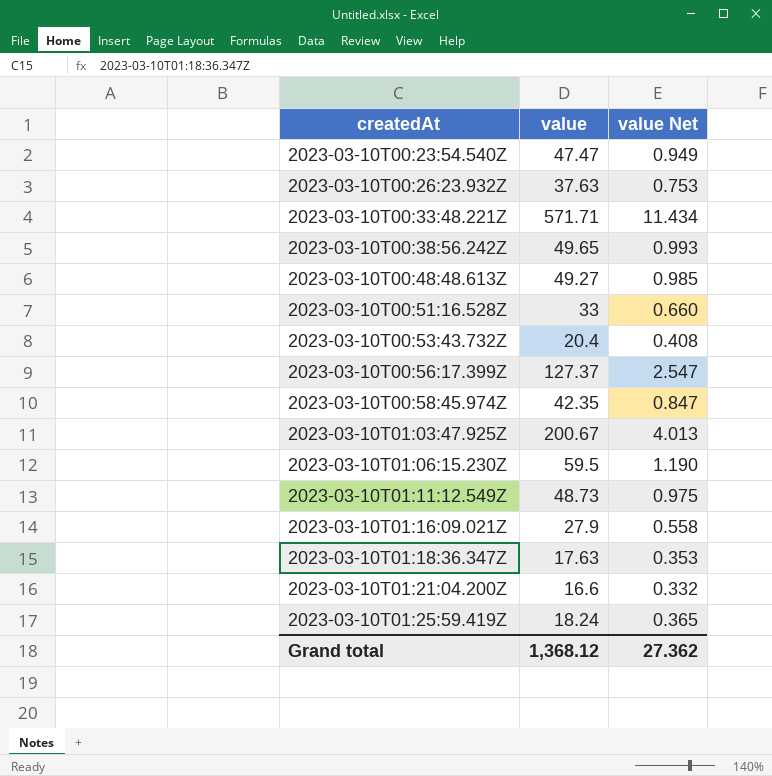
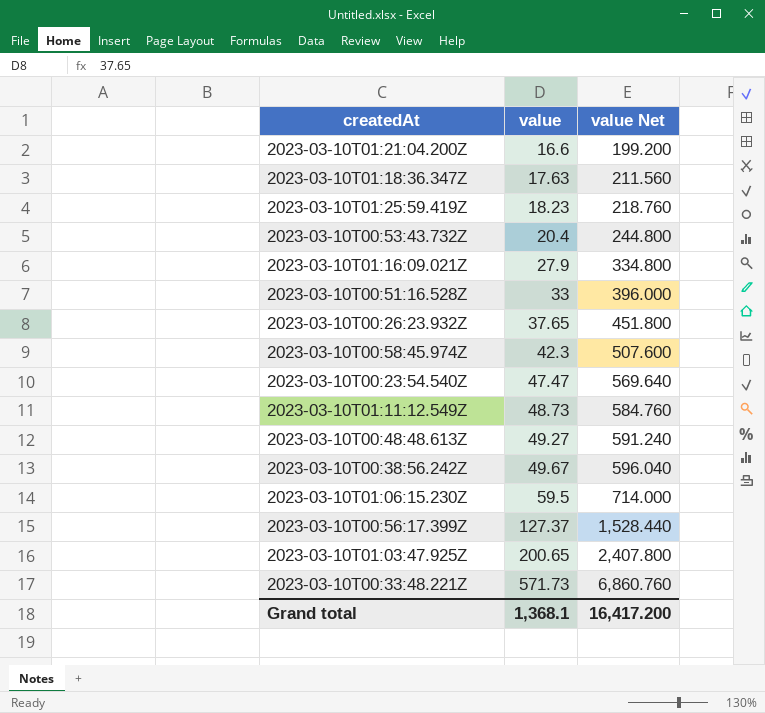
row order: createdAt ascending -> value ascending
column value Net | formula: [value] * 0.02 -> [value] * 12
2023-03-10T01:25:59.419Z | value: 18.24 -> 18.23
2023-03-10T00:26:23.932Z | value: 37.63 -> 37.65
2023-03-10T00:58:45.974Z | value: 42.35 -> 42.3
2023-03-10T00:38:56.242Z | value: 49.65 -> 49.67
2023-03-10T01:03:47.925Z | value: 200.67 -> 200.65
2023-03-10T00:33:48.221Z | value: 571.71 -> 571.73
Grand total | value: 1,368.12 -> 1,368.1
Grand total | value Net: 27.362 -> 16,417.200

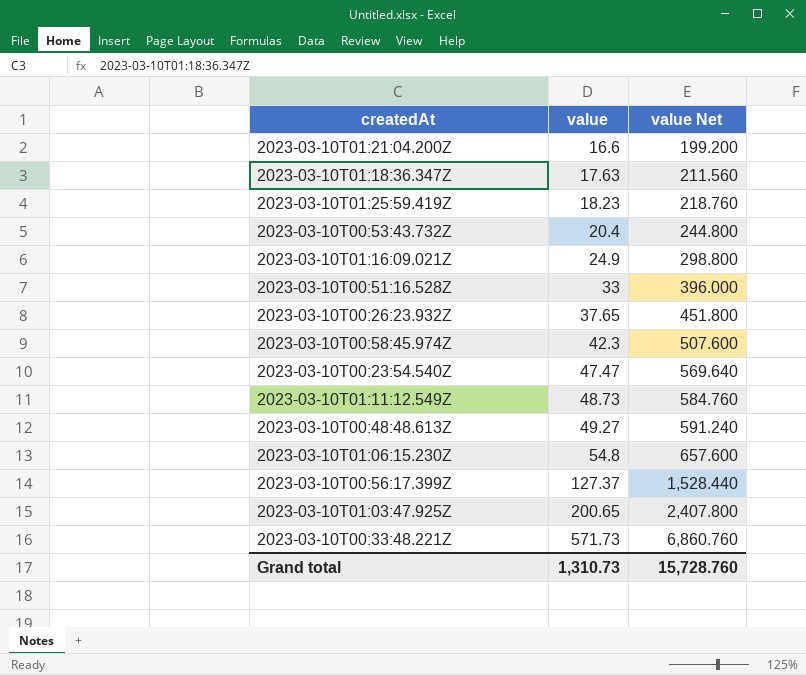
row 2023-03-10T00:38:56.242Z: 49.67 | 596.040 -> none
2023-03-10T01:16:09.021Z | value: 27.9 -> 24.9
2023-03-10T01:16:09.021Z | value Net: 334.800 -> 298.800
2023-03-10T01:06:15.230Z | value: 59.5 -> 54.8
2023-03-10T01:06:15.230Z | value Net: 714.000 -> 657.600
Grand total | value: 1,368.1 -> 1,310.73
Grand total | value Net: 16,417.200 -> 15,728.760

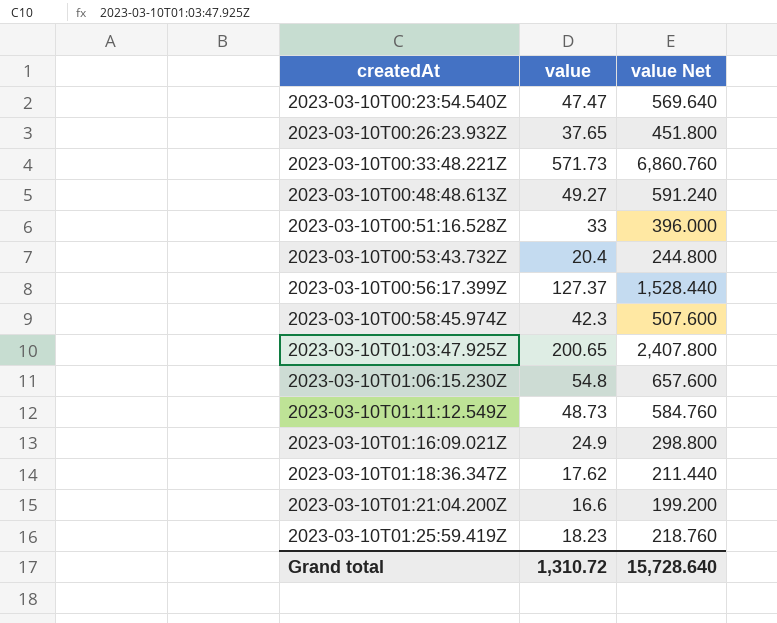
row order: value ascending -> createdAt ascending
2023-03-10T01:18:36.347Z | value: 17.63 -> 17.62
2023-03-10T01:18:36.347Z | value Net: 211.560 -> 211.440
Grand total | value: 1,310.73 -> 1,310.72
Grand total | value Net: 15,728.760 -> 15,728.640

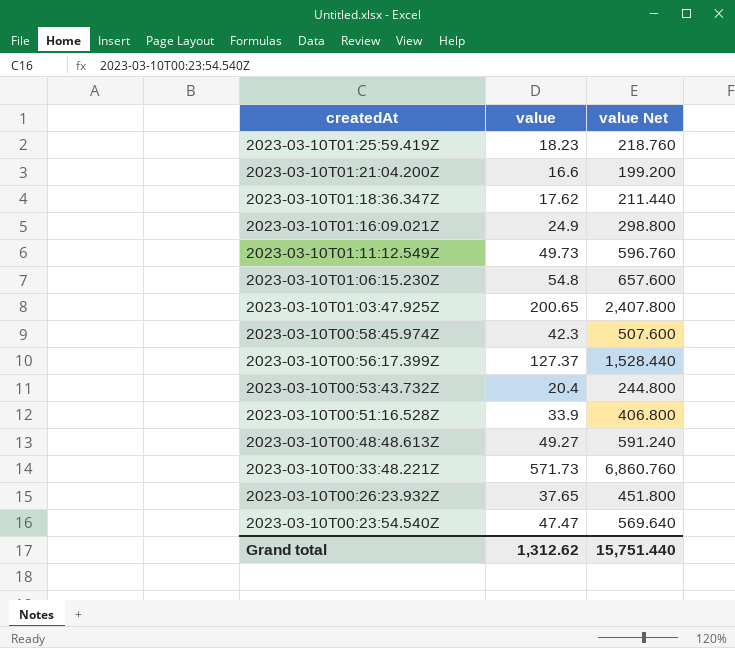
row order: createdAt ascending -> createdAt descending
2023-03-10T01:11:12.549Z | value: 48.73 -> 49.73
2023-03-10T01:11:12.549Z | value Net: 584.760 -> 596.760
2023-03-10T00:51:16.528Z | value: 33 -> 33.9
2023-03-10T00:51:16.528Z | value Net: 396.000 -> 406.800
Grand total | value: 1,310.72 -> 1,312.62
Grand total | value Net: 15,728.640 -> 15,751.440

